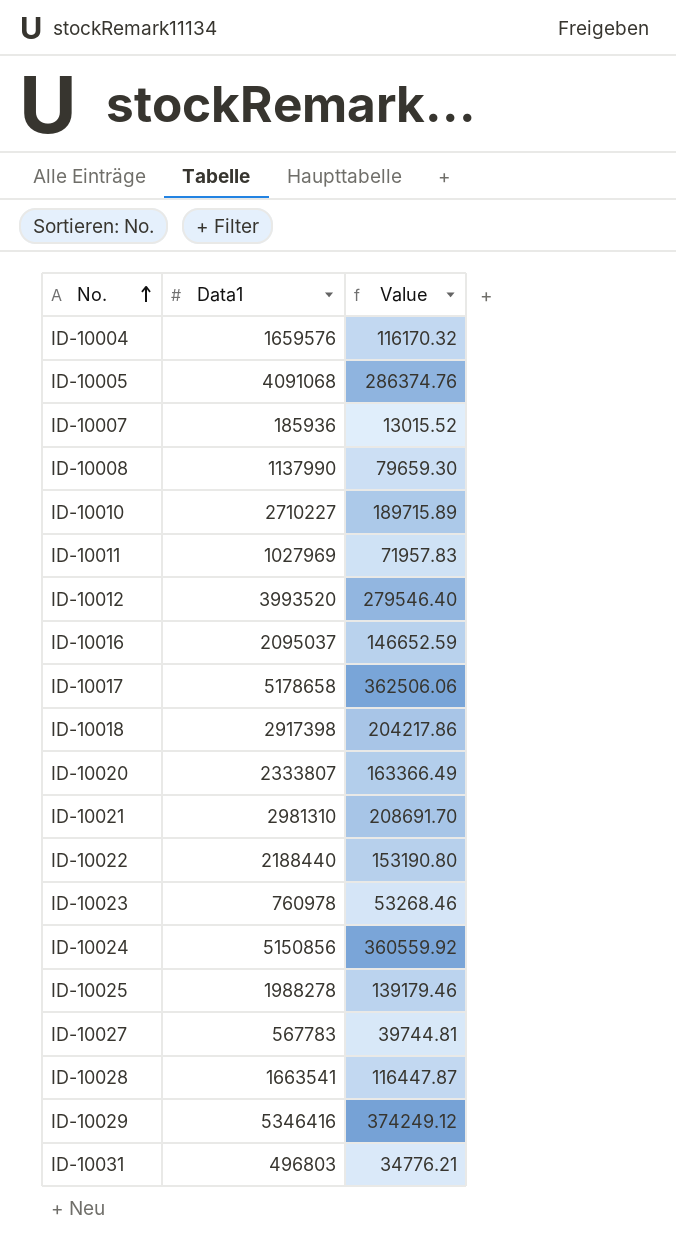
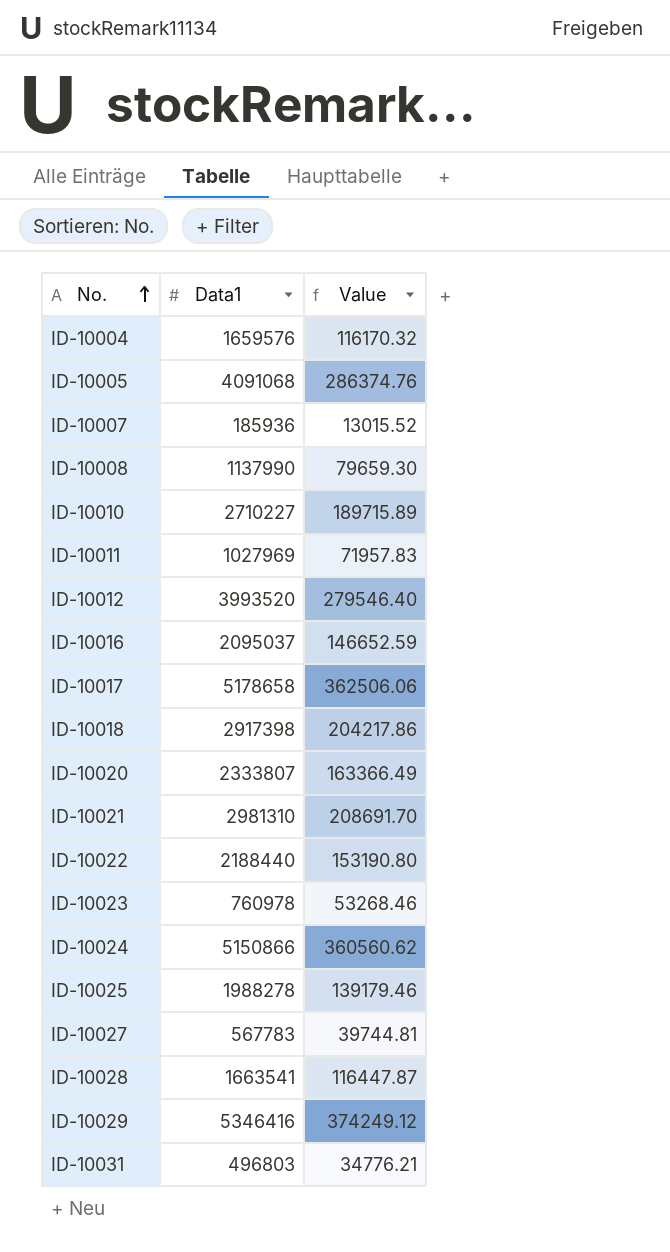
ID-10024 | Data1: 5150856 -> 5150866
ID-10024 | Value: 360559.92 -> 360560.62

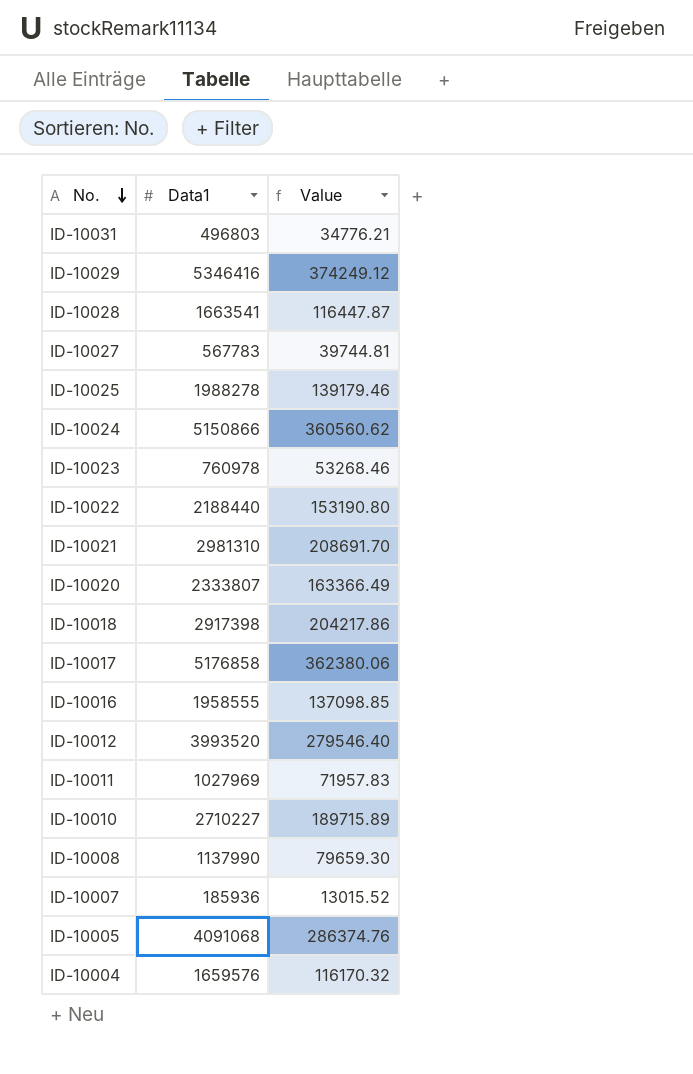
row order: No. ascending -> No. descending
ID-10017 | Data1: 5178658 -> 5176858
ID-10017 | Value: 362506.06 -> 362380.06
ID-10016 | Data1: 2095037 -> 1958555
ID-10016 | Value: 146652.59 -> 137098.85

